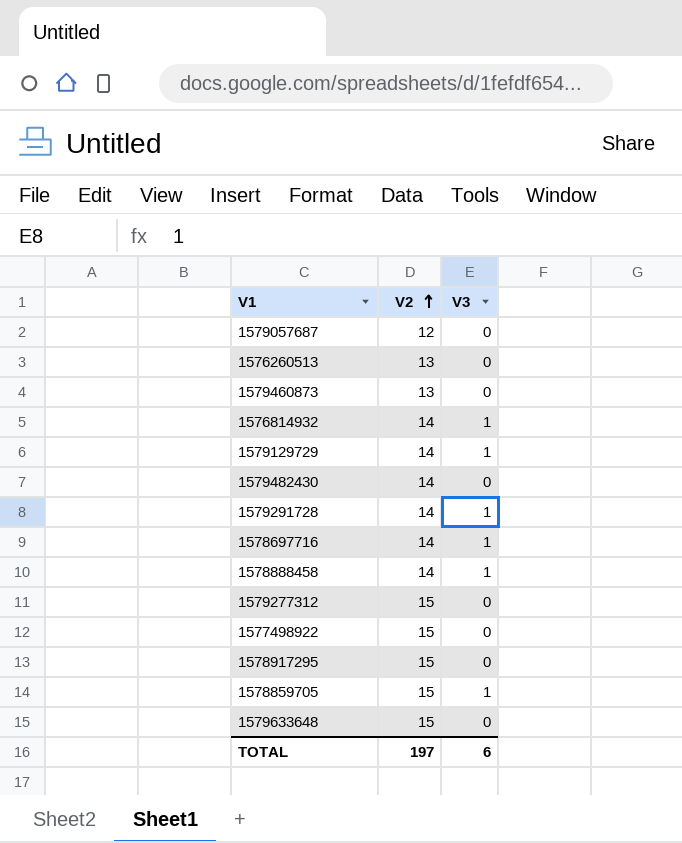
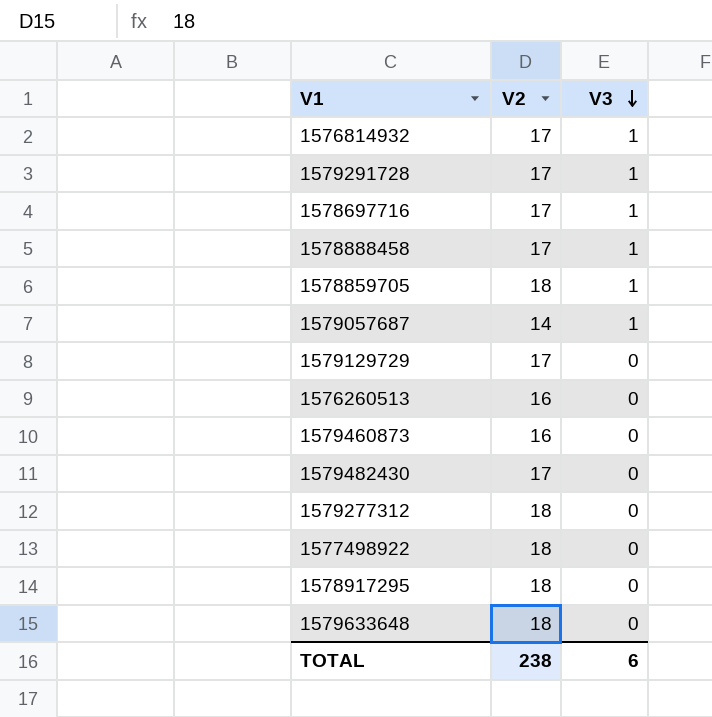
row order: V2 ascending -> V3 descending
1576814932 | V2: 14 -> 17
1579291728 | V2: 14 -> 17
1578697716 | V2: 14 -> 17
1578888458 | V2: 14 -> 17
1578859705 | V2: 15 -> 18
1579057687 | V2: 12 -> 14
1579057687 | V3: 0 -> 1
1579129729 | V2: 14 -> 17
1579129729 | V3: 1 -> 0
1576260513 | V2: 13 -> 16
1579460873 | V2: 13 -> 16
1579482430 | V2: 14 -> 17
1579277312 | V2: 15 -> 18
1577498922 | V2: 15 -> 18
1578917295 | V2: 15 -> 18
1579633648 | V2: 15 -> 18
TOTAL | V2: 197 -> 238

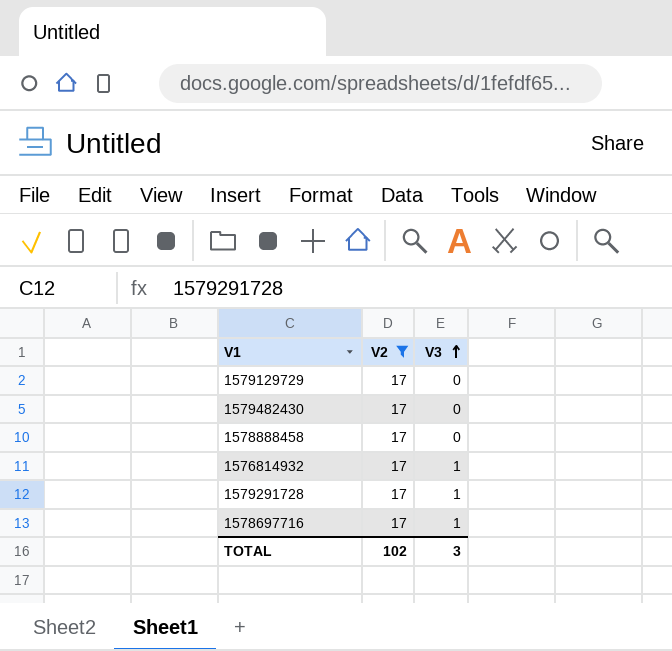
filter: none -> V2 = 17
row order: V3 descending -> V3 ascending
1578888458 | V3: 1 -> 0
TOTAL | V2: 238 -> 102
TOTAL | V3: 6 -> 3

